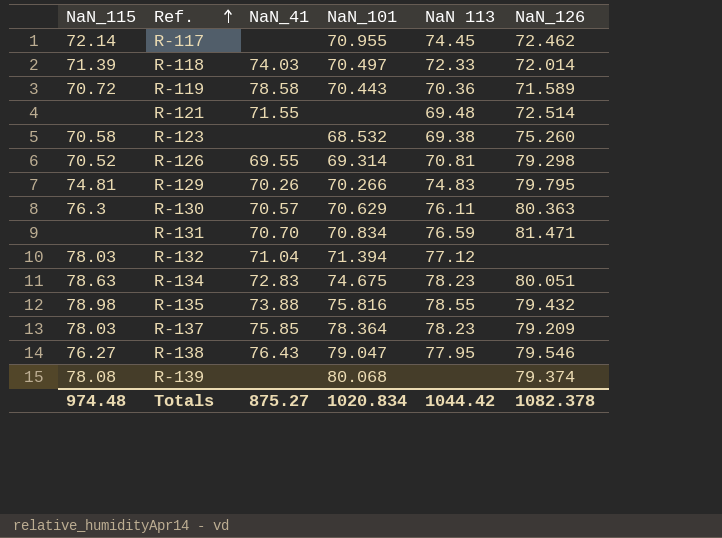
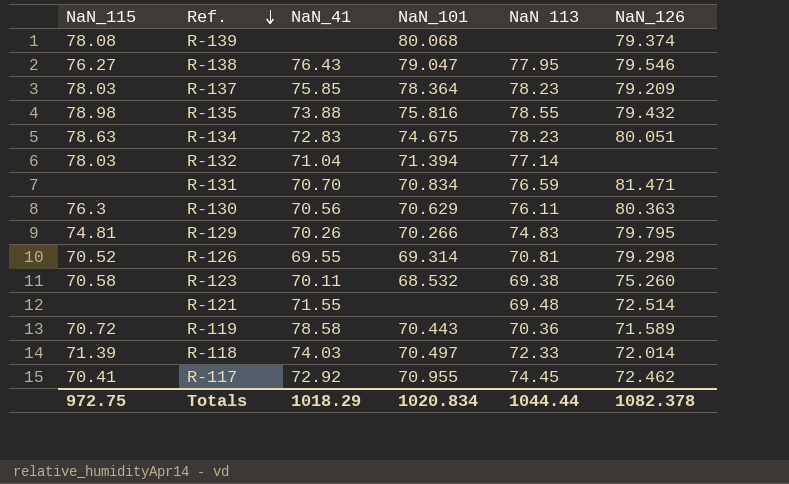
row order: Ref. ascending -> Ref. descending
R-132 | NaN 113: 77.12 -> 77.14
R-130 | NaN_41: 70.57 -> 70.56
R-123 | NaN_41: none -> 70.11
R-117 | NaN_115: 72.14 -> 70.41
R-117 | NaN_41: none -> 72.92
Totals | NaN_115: 974.48 -> 972.75
Totals | NaN_41: 875.27 -> 1018.29
Totals | NaN 113: 1044.42 -> 1044.44

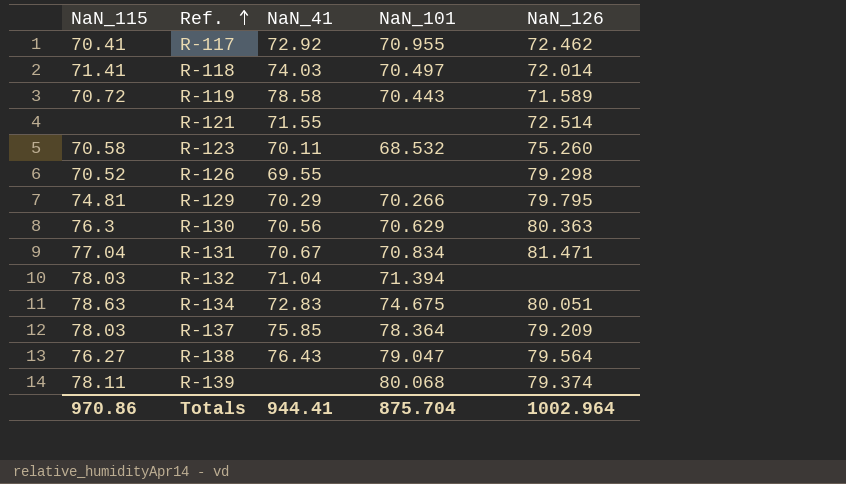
row order: Ref. descending -> Ref. ascending
column NaN 113 | position: 5 -> none
row R-135: 78.98 | 73.88 | 75.816 | 78.55 | 79.432 -> none
R-118 | NaN_115: 71.39 -> 71.41
R-126 | NaN_101: 69.314 -> none
R-129 | NaN_41: 70.26 -> 70.29
R-131 | NaN_115: none -> 77.04
R-131 | NaN_41: 70.70 -> 70.67
R-138 | NaN_126: 79.546 -> 79.564
R-139 | NaN_115: 78.08 -> 78.11
Totals | NaN_115: 972.75 -> 970.86
Totals | NaN_41: 1018.29 -> 944.41
Totals | NaN_101: 1020.834 -> 875.704
Totals | NaN_126: 1082.378 -> 1002.964

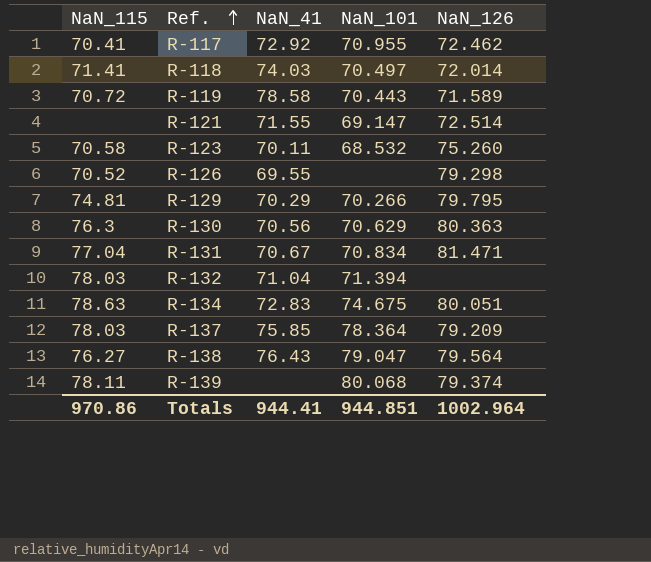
R-121 | NaN_101: none -> 69.147
Totals | NaN_101: 875.704 -> 944.851

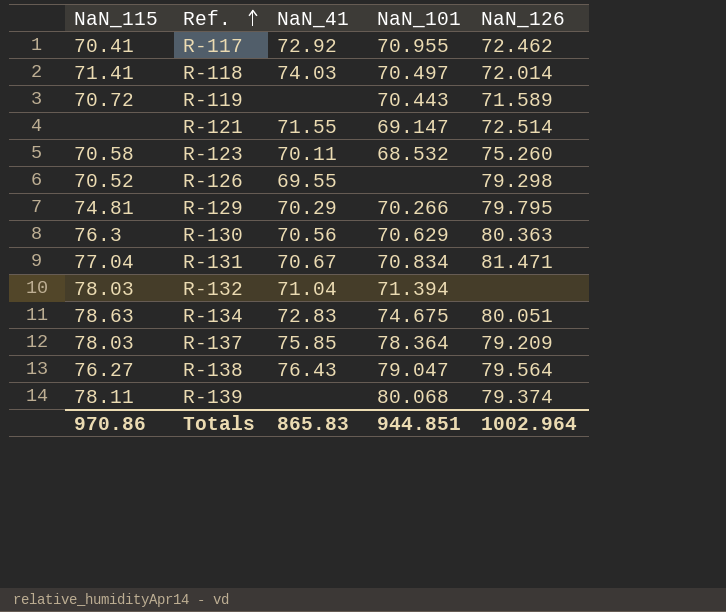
R-119 | NaN_41: 78.58 -> none
Totals | NaN_41: 944.41 -> 865.83

